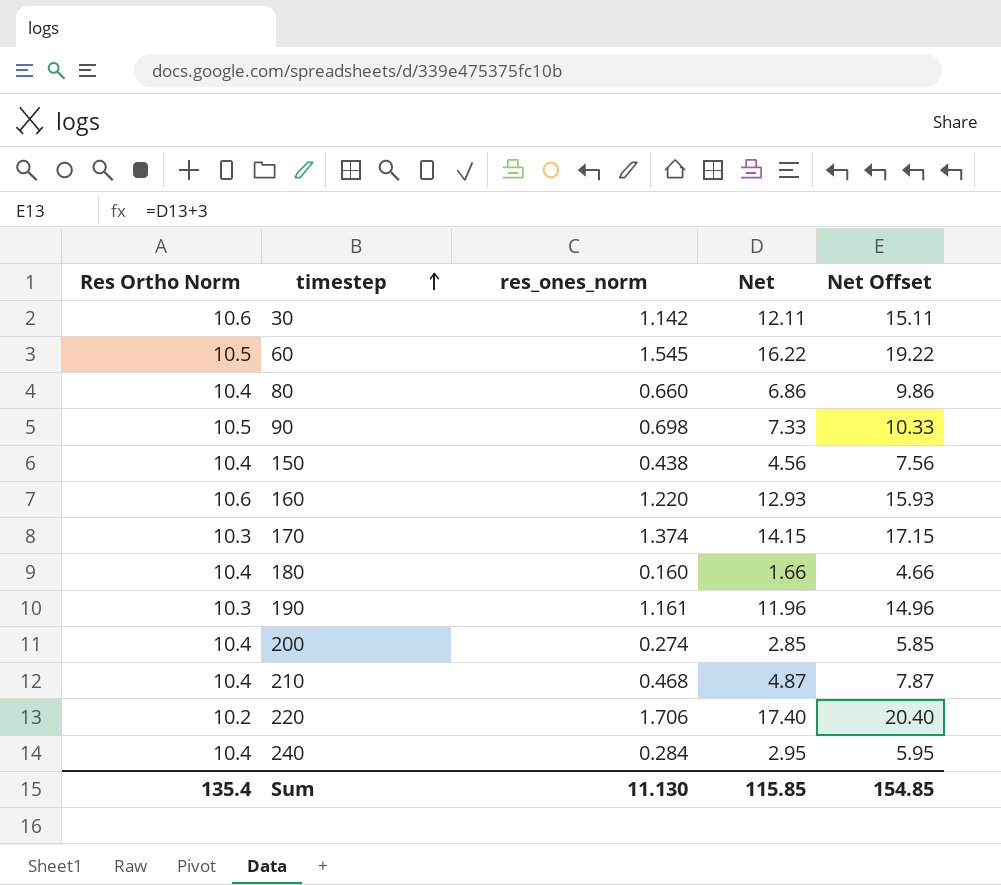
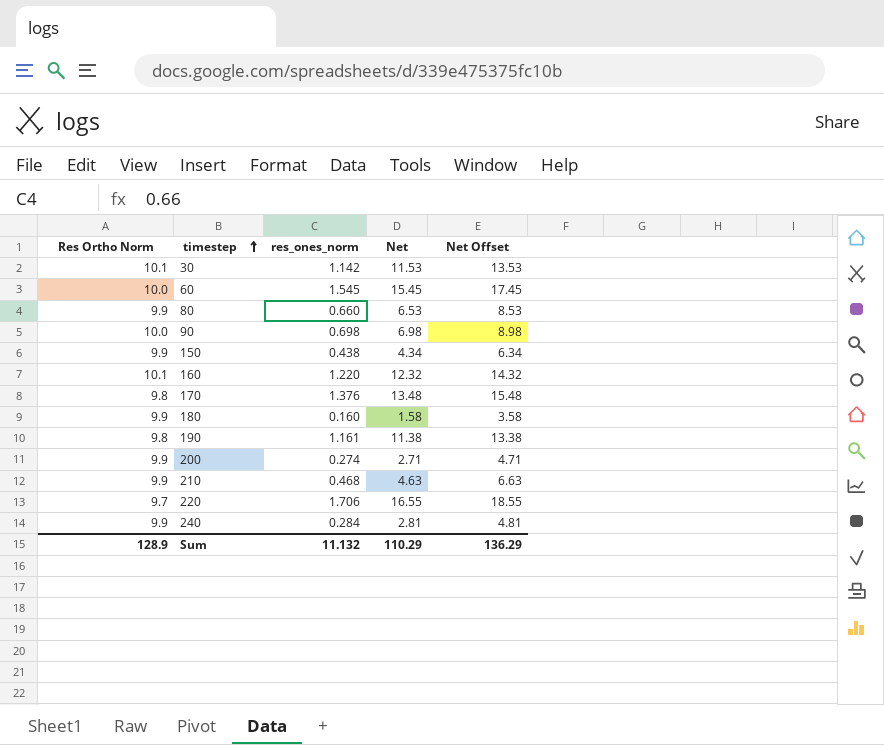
column Net Offset | formula: [Net] + 3 -> [Net] + 2
30 | Res Ortho Norm: 10.6 -> 10.1
30 | Net: 12.11 -> 11.53
60 | Res Ortho Norm: 10.5 -> 10.0
60 | Net: 16.22 -> 15.45
80 | Res Ortho Norm: 10.4 -> 9.9
80 | Net: 6.86 -> 6.53
90 | Res Ortho Norm: 10.5 -> 10.0
90 | Net: 7.33 -> 6.98
150 | Res Ortho Norm: 10.4 -> 9.9
150 | Net: 4.56 -> 4.34
160 | Res Ortho Norm: 10.6 -> 10.1
160 | Net: 12.93 -> 12.32
170 | Res Ortho Norm: 10.3 -> 9.8
170 | res_ones_norm: 1.374 -> 1.376
170 | Net: 14.15 -> 13.48
180 | Res Ortho Norm: 10.4 -> 9.9
180 | Net: 1.66 -> 1.58
190 | Res Ortho Norm: 10.3 -> 9.8
190 | Net: 11.96 -> 11.38
200 | Res Ortho Norm: 10.4 -> 9.9
200 | Net: 2.85 -> 2.71
210 | Res Ortho Norm: 10.4 -> 9.9
210 | Net: 4.87 -> 4.63
220 | Res Ortho Norm: 10.2 -> 9.7
220 | Net: 17.40 -> 16.55
240 | Res Ortho Norm: 10.4 -> 9.9
240 | Net: 2.95 -> 2.81
Sum | Res Ortho Norm: 135.4 -> 128.9
Sum | res_ones_norm: 11.130 -> 11.132
Sum | Net: 115.85 -> 110.29
Sum | Net Offset: 154.85 -> 136.29

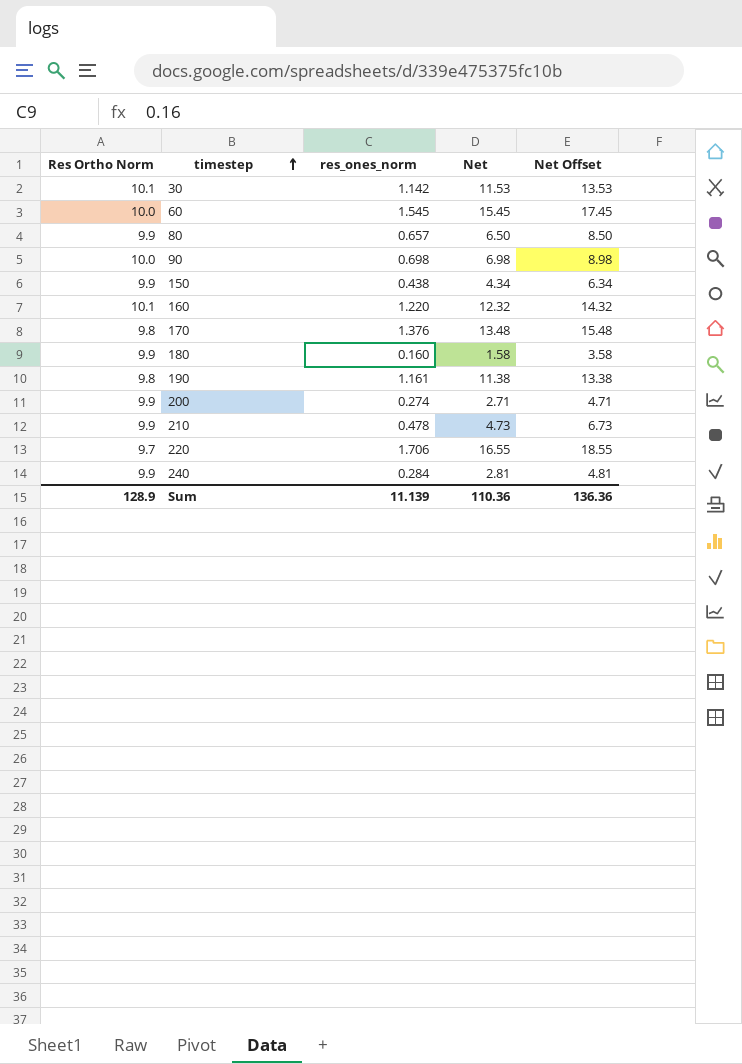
80 | res_ones_norm: 0.660 -> 0.657
80 | Net: 6.53 -> 6.50
80 | Net Offset: 8.53 -> 8.50
210 | res_ones_norm: 0.468 -> 0.478
210 | Net: 4.63 -> 4.73
210 | Net Offset: 6.63 -> 6.73
Sum | res_ones_norm: 11.132 -> 11.139
Sum | Net: 110.29 -> 110.36
Sum | Net Offset: 136.29 -> 136.36

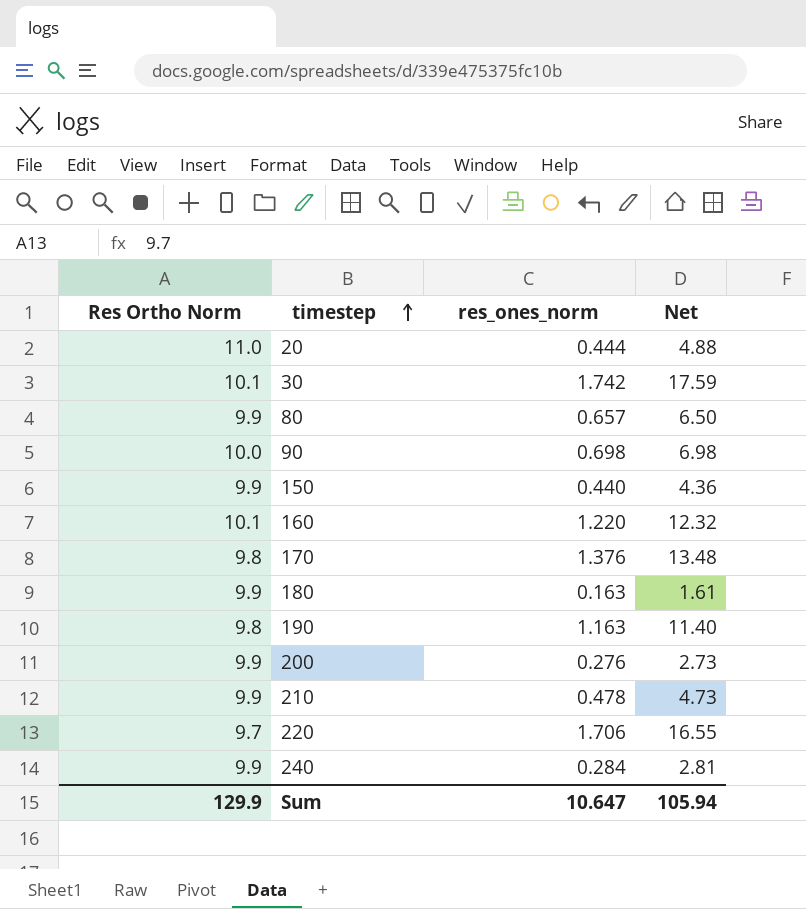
column Net Offset | formula: [Net] + 2 -> none
row 60: 10.0 | 1.545 | 15.45 | 17.45 -> none
row 20: none -> 11.0 | 0.444 | 4.88
30 | res_ones_norm: 1.142 -> 1.742
30 | Net: 11.53 -> 17.59
150 | res_ones_norm: 0.438 -> 0.440
150 | Net: 4.34 -> 4.36
180 | res_ones_norm: 0.160 -> 0.163
180 | Net: 1.58 -> 1.61
190 | res_ones_norm: 1.161 -> 1.163
190 | Net: 11.38 -> 11.40
200 | res_ones_norm: 0.274 -> 0.276
200 | Net: 2.71 -> 2.73
Sum | Res Ortho Norm: 128.9 -> 129.9
Sum | res_ones_norm: 11.139 -> 10.647
Sum | Net: 110.36 -> 105.94

